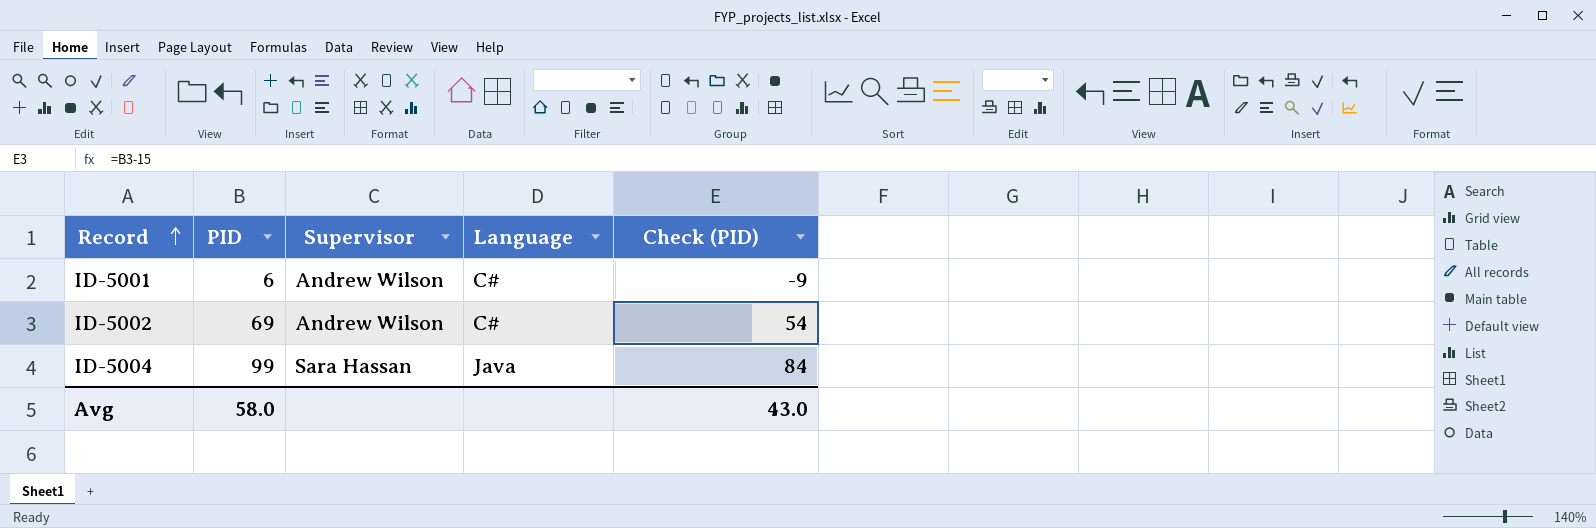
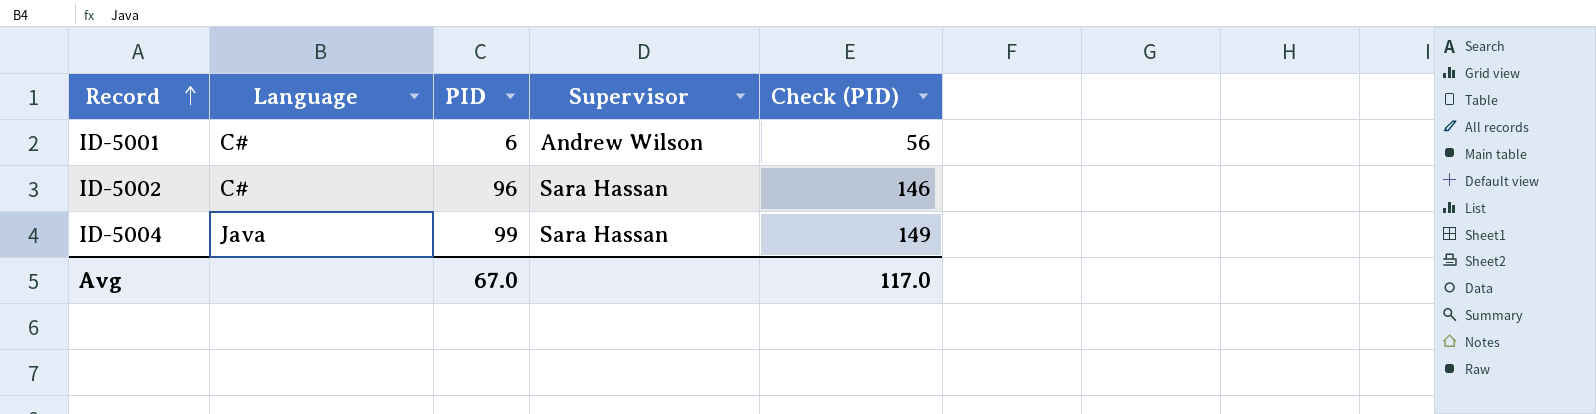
column Language | position: 4 -> 2
column Check (PID) | formula: [PID] - 15 -> [PID] + 50
ID-5002 | PID: 69 -> 96
ID-5002 | Supervisor: Andrew Wilson -> Sara Hassan
Avg | PID: 58.0 -> 67.0
Avg | Check (PID): 43.0 -> 117.0

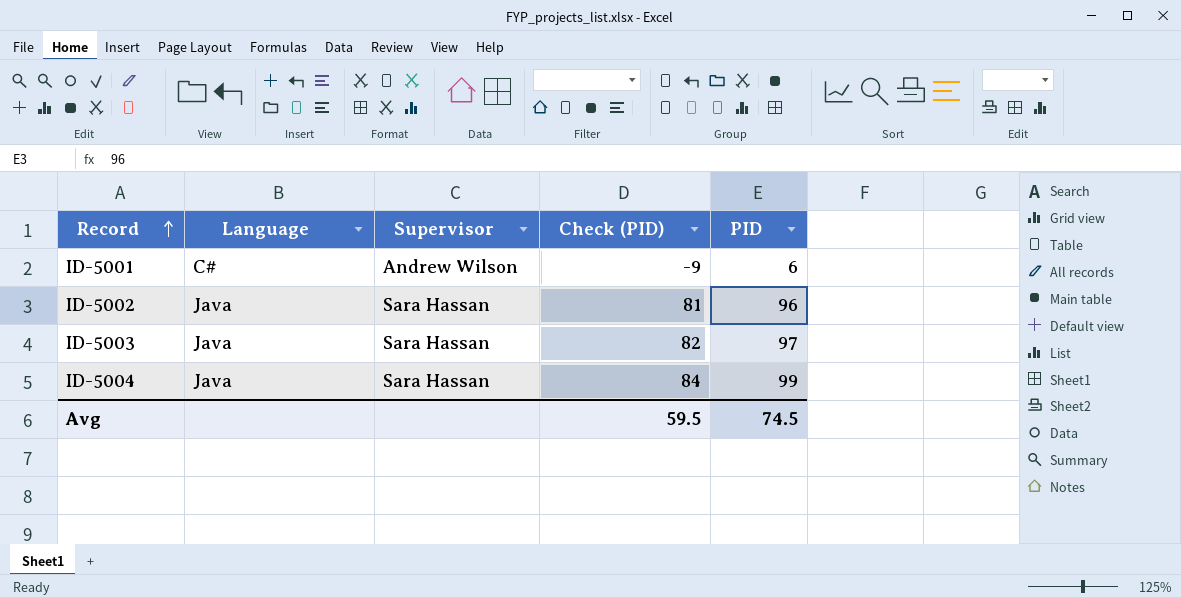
column Check (PID) | formula: [PID] + 50 -> [PID] - 15
column PID | position: 3 -> 5
ID-5002 | Language: C# -> Java
row ID-5003: none -> Java | Sara Hassan | 82 | 97
Avg | Check (PID): 117.0 -> 59.5
Avg | PID: 67.0 -> 74.5

